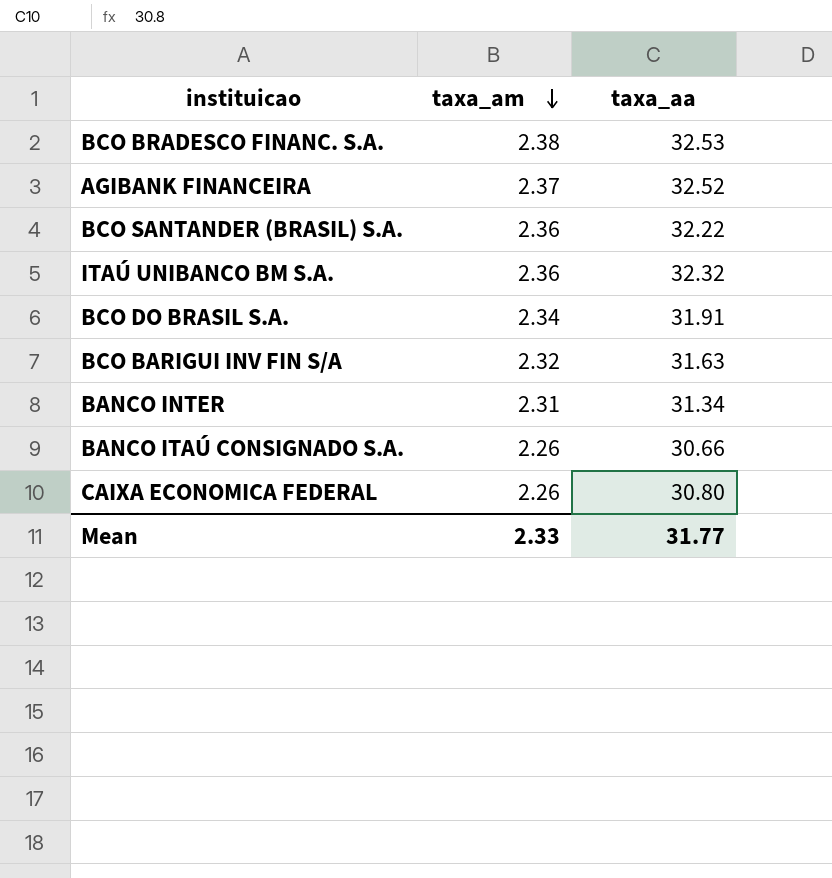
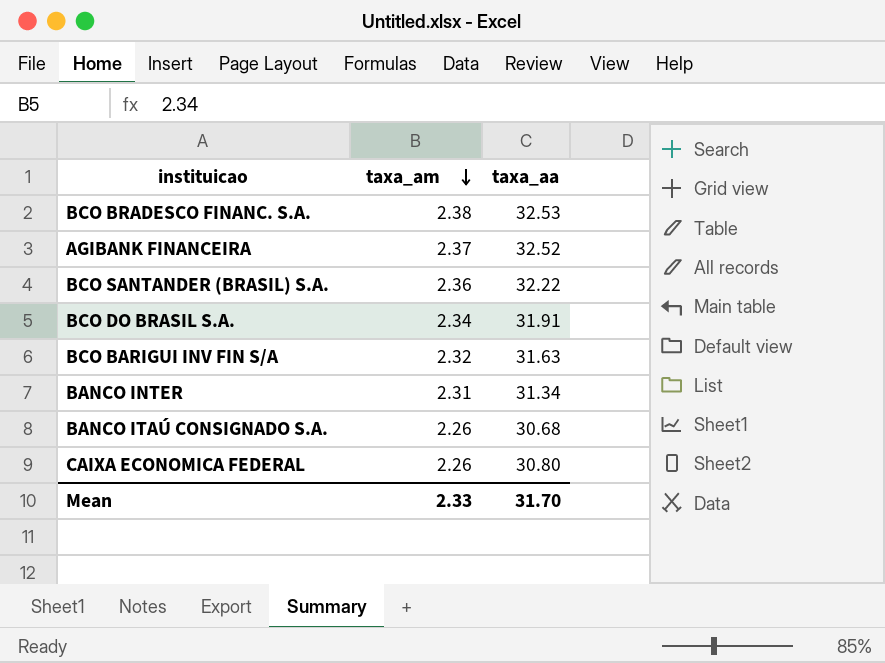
row ITAÚ UNIBANCO BM S.A.: 2.36 | 32.32 -> none
BANCO ITAÚ CONSIGNADO S.A. | taxa_aa: 30.66 -> 30.68
Mean | taxa_aa: 31.77 -> 31.70

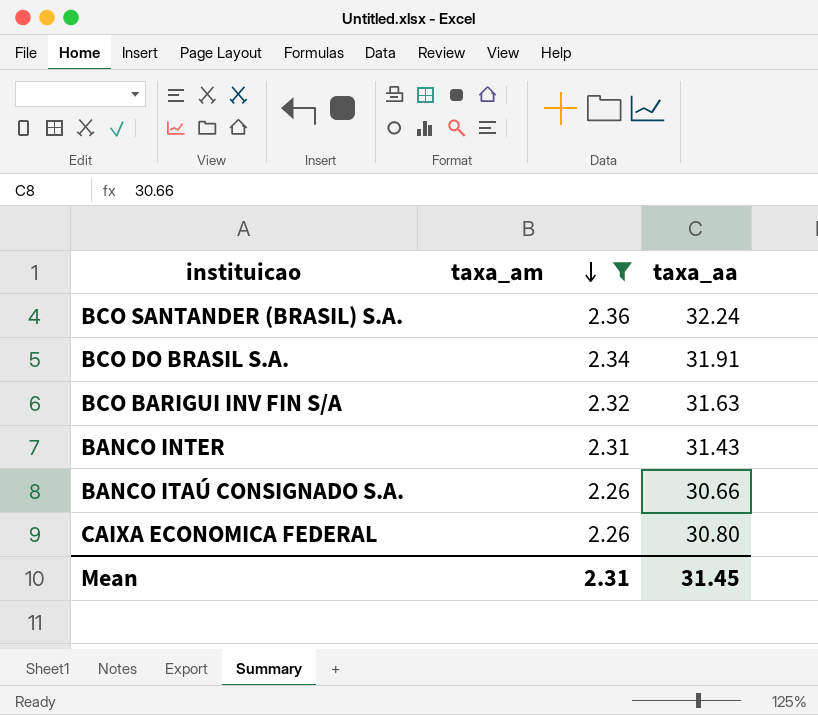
filter: none -> taxa_am <= 2.36
BCO SANTANDER (BRASIL) S.A. | taxa_aa: 32.22 -> 32.24
BANCO INTER | taxa_aa: 31.34 -> 31.43
BANCO ITAÚ CONSIGNADO S.A. | taxa_aa: 30.68 -> 30.66
Mean | taxa_am: 2.33 -> 2.31
Mean | taxa_aa: 31.70 -> 31.45

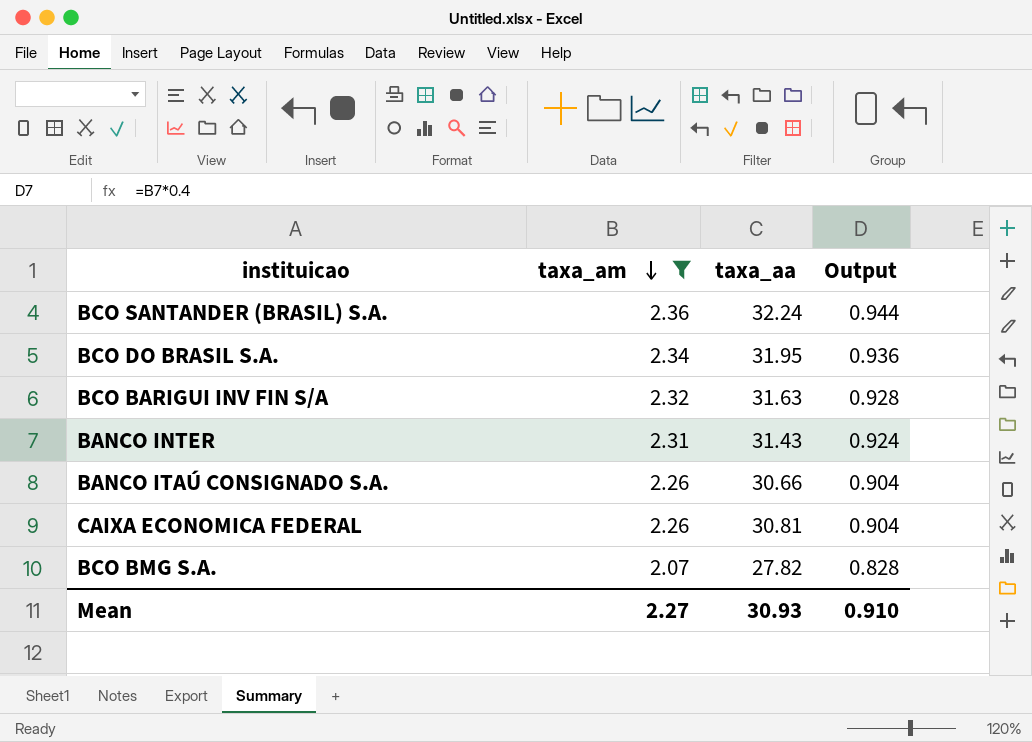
column Output | formula: none -> [taxa_am] * 0.4
BCO DO BRASIL S.A. | taxa_aa: 31.91 -> 31.95
CAIXA ECONOMICA FEDERAL | taxa_aa: 30.80 -> 30.81
row BCO BMG S.A.: none -> 2.07 | 27.82 | 0.828
Mean | taxa_am: 2.31 -> 2.27
Mean | taxa_aa: 31.45 -> 30.93

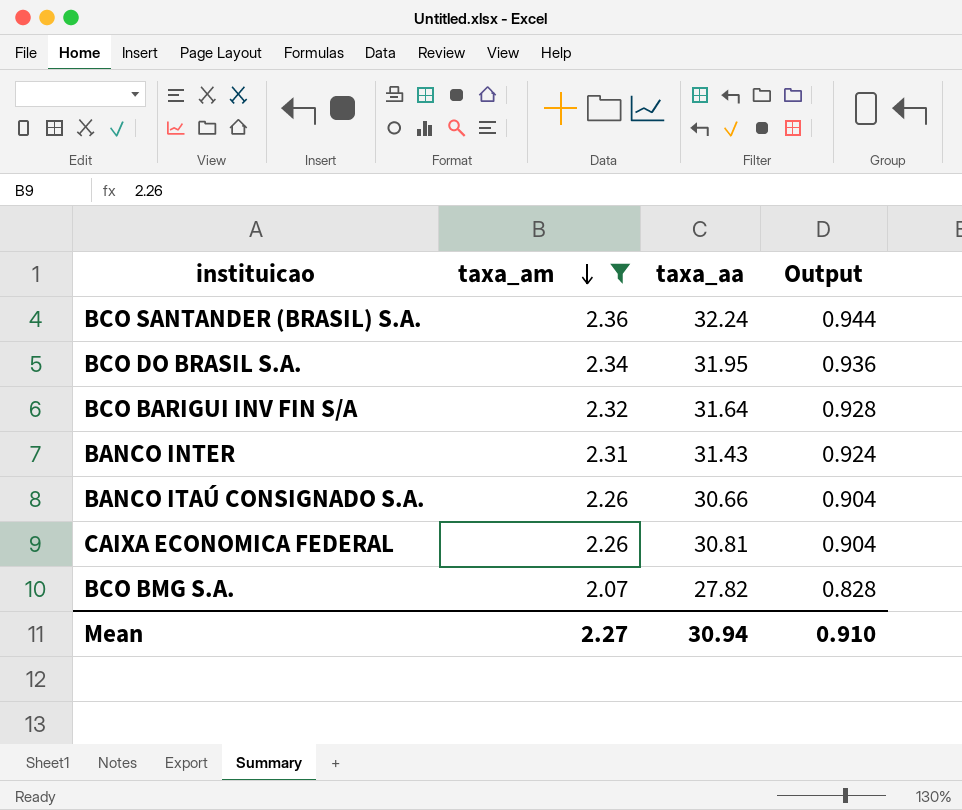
BCO BARIGUI INV FIN S/A | taxa_aa: 31.63 -> 31.64
Mean | taxa_aa: 30.93 -> 30.94

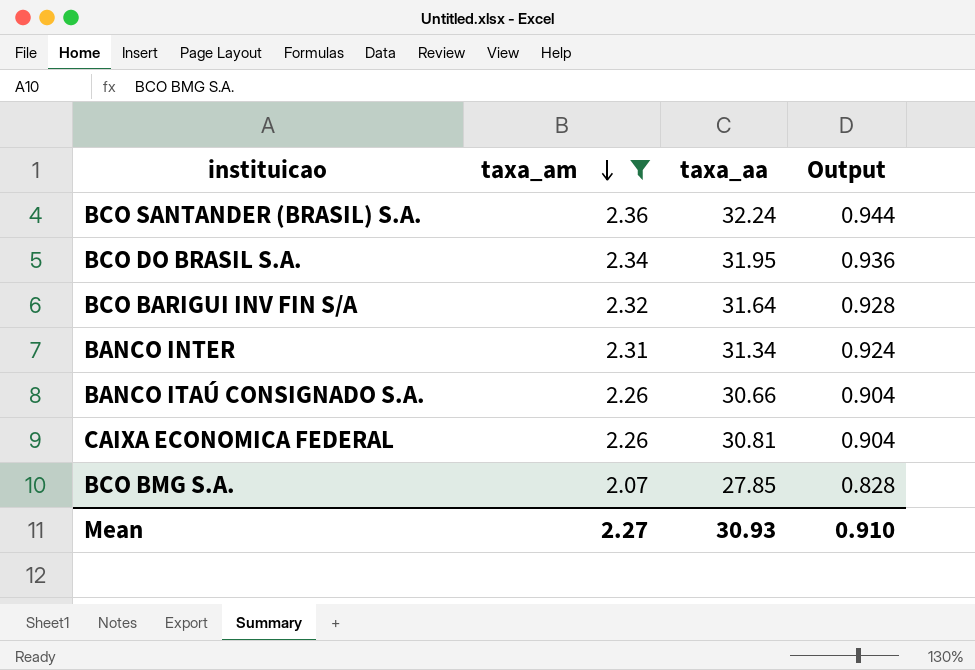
BANCO INTER | taxa_aa: 31.43 -> 31.34
BCO BMG S.A. | taxa_aa: 27.82 -> 27.85
Mean | taxa_aa: 30.94 -> 30.93

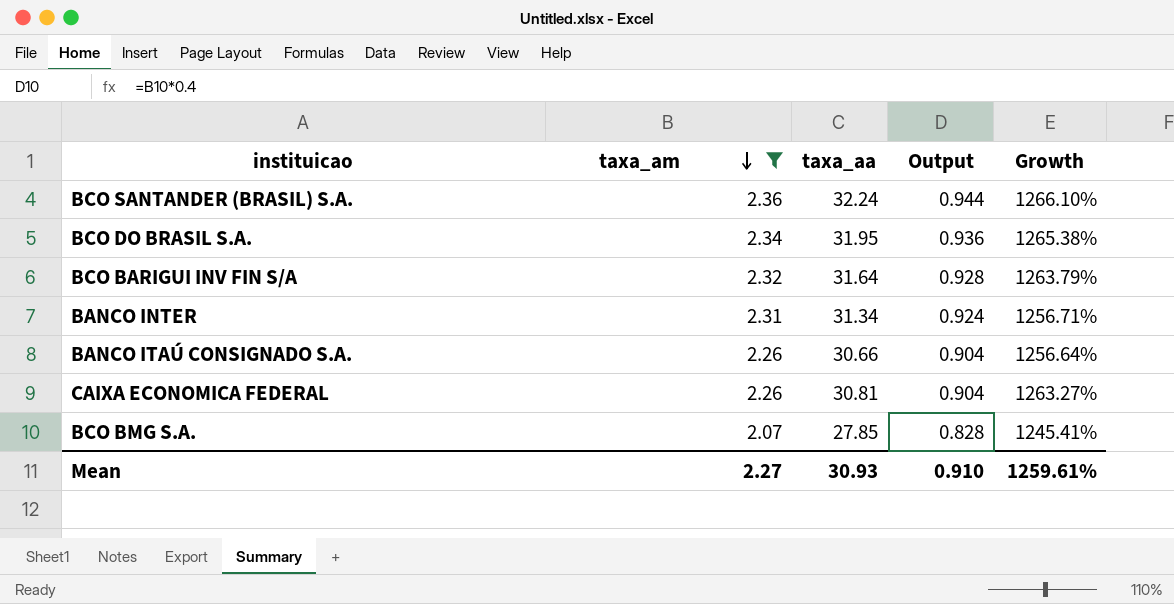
column Growth | formula: none -> ([taxa_aa] - [taxa_am]) / [taxa_am]

